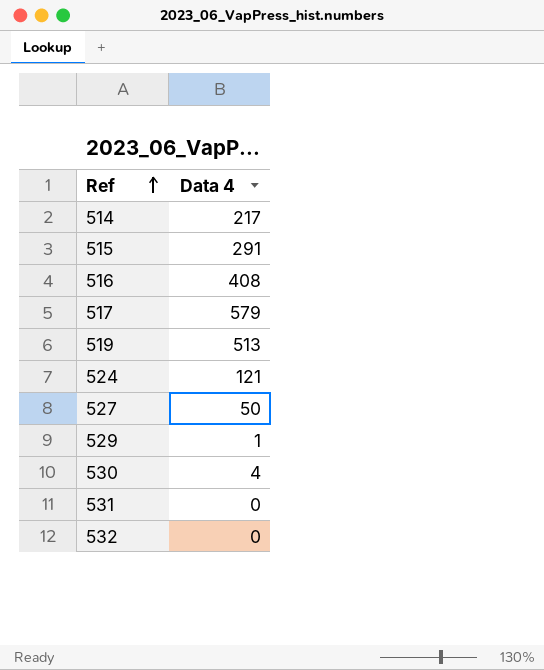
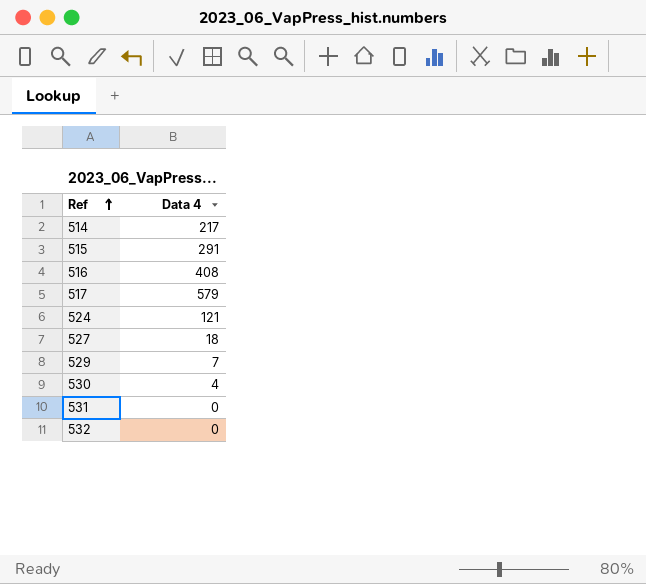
row 519: 513 -> none
527 | Data 4: 50 -> 18
529 | Data 4: 1 -> 7

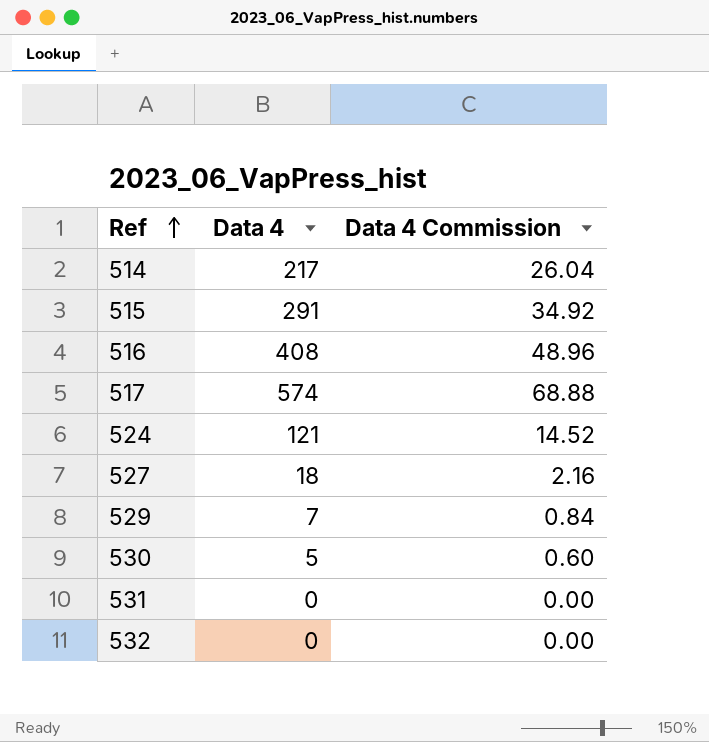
column Data 4 Commission | formula: none -> [Data 4] * 0.12
517 | Data 4: 579 -> 574
530 | Data 4: 4 -> 5

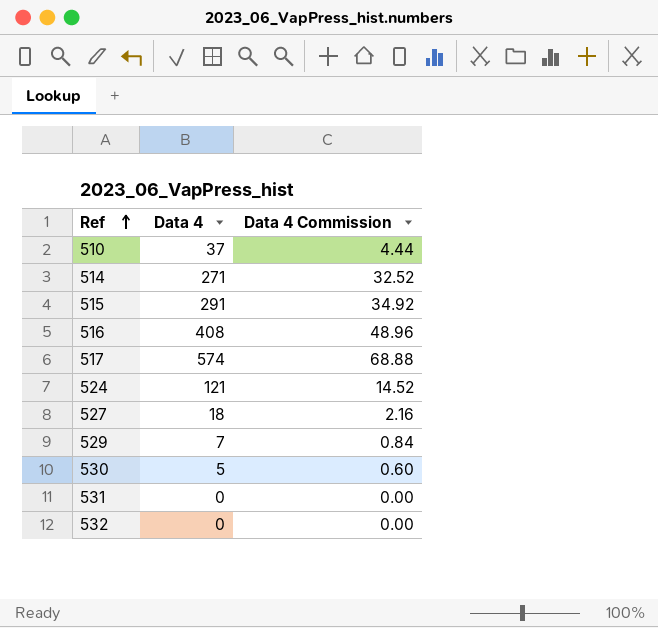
row 510: none -> 37 | 4.44
514 | Data 4: 217 -> 271
514 | Data 4 Commission: 26.04 -> 32.52

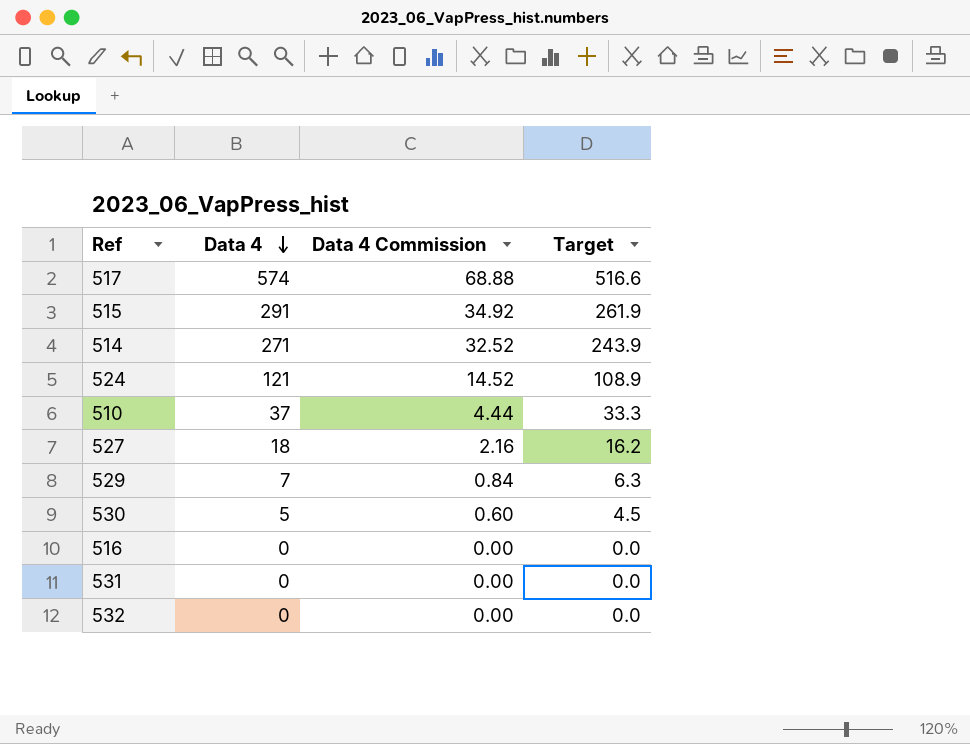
row order: Ref ascending -> Data 4 descending
column Target | formula: none -> [Data 4] * 0.9
516 | Data 4: 408 -> 0
516 | Data 4 Commission: 48.96 -> 0.00

